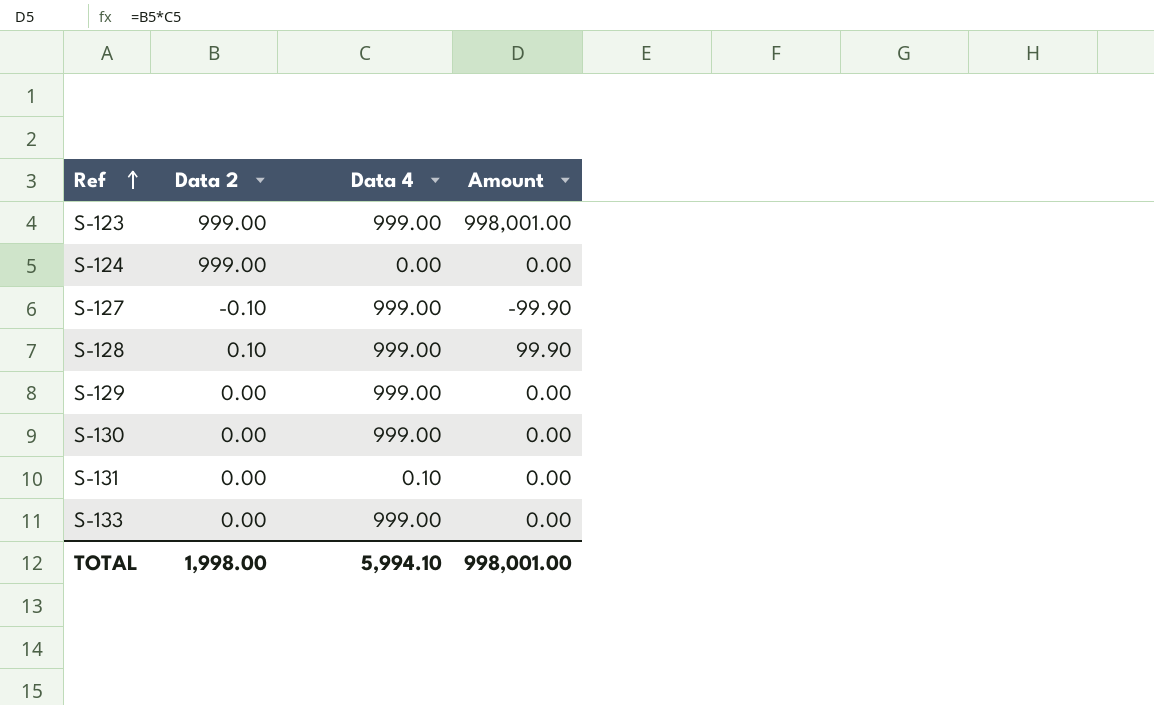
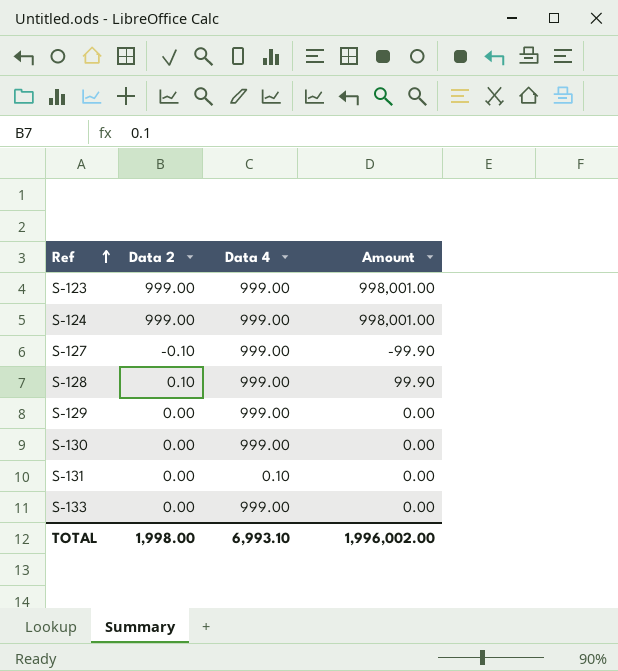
S-124 | Data 4: 0.00 -> 999.00
S-124 | Amount: 0.00 -> 998,001.00
TOTAL | Data 4: 5,994.10 -> 6,993.10
TOTAL | Amount: 998,001.00 -> 1,996,002.00

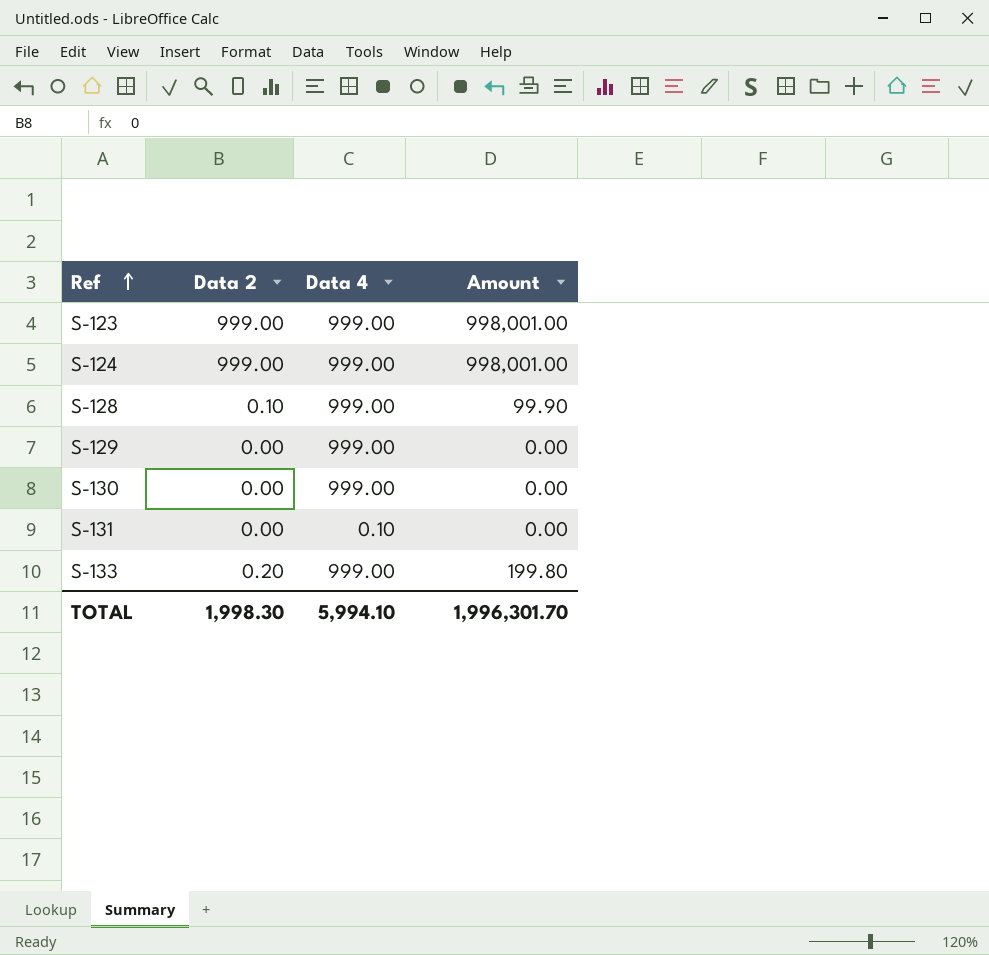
row S-127: -0.10 | 999.00 | -99.90 -> none
S-133 | Data 2: 0.00 -> 0.20
S-133 | Amount: 0.00 -> 199.80
TOTAL | Data 2: 1,998.00 -> 1,998.30
TOTAL | Data 4: 6,993.10 -> 5,994.10
TOTAL | Amount: 1,996,002.00 -> 1,996,301.70

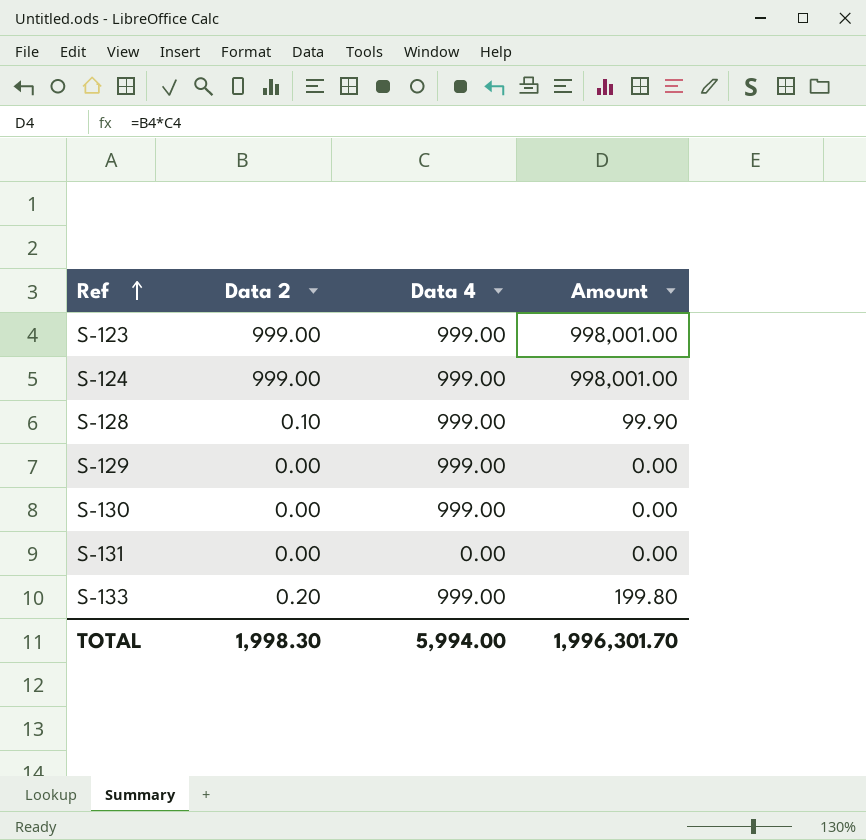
S-131 | Data 4: 0.10 -> 0.00
TOTAL | Data 4: 5,994.10 -> 5,994.00

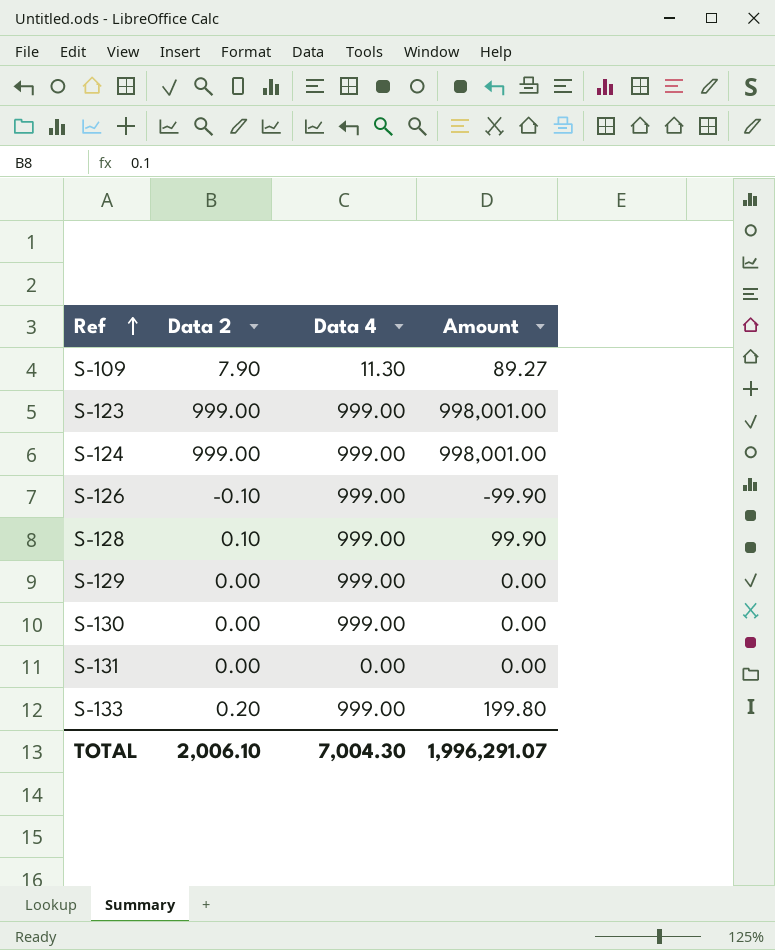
row S-109: none -> 7.90 | 11.30 | 89.27
row S-126: none -> -0.10 | 999.00 | -99.90
TOTAL | Data 2: 1,998.30 -> 2,006.10
TOTAL | Data 4: 5,994.00 -> 7,004.30
TOTAL | Amount: 1,996,301.70 -> 1,996,291.07

